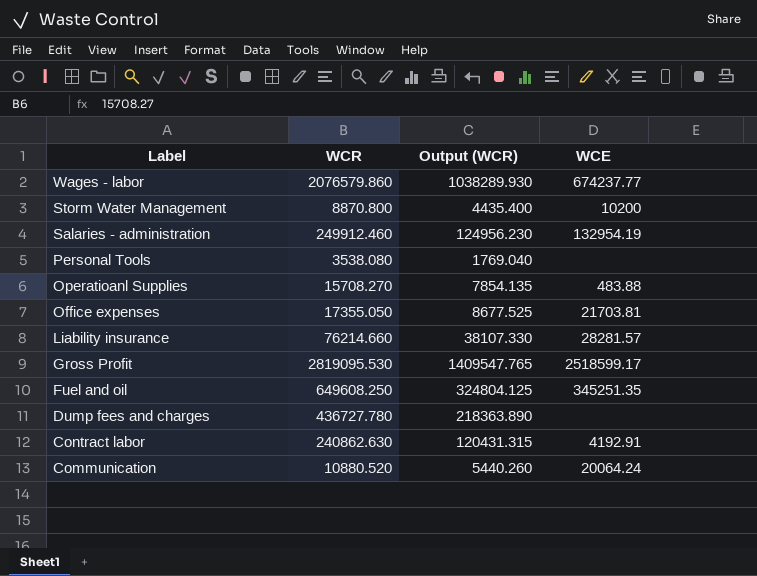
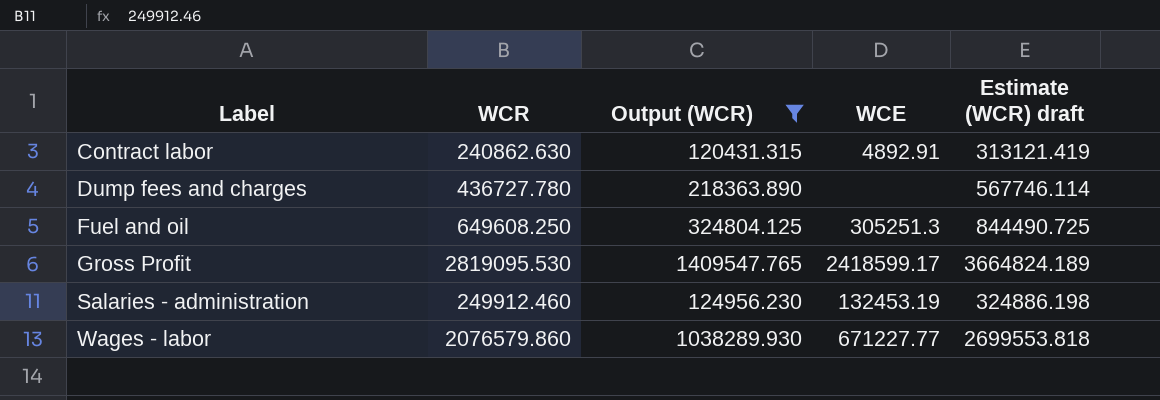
filter: none -> Output (WCR) >= 120431.315
row order: Label descending -> Label ascending
column Estimate (WCR) draft | formula: none -> [WCR] * 1.3
Contract labor | WCE: 4192.91 -> 4892.91
Fuel and oil | WCE: 345251.35 -> 305251.3
Gross Profit | WCE: 2518599.17 -> 2418599.17
Salaries - administration | WCE: 132954.19 -> 132453.19
Wages - labor | WCE: 674237.77 -> 671227.77

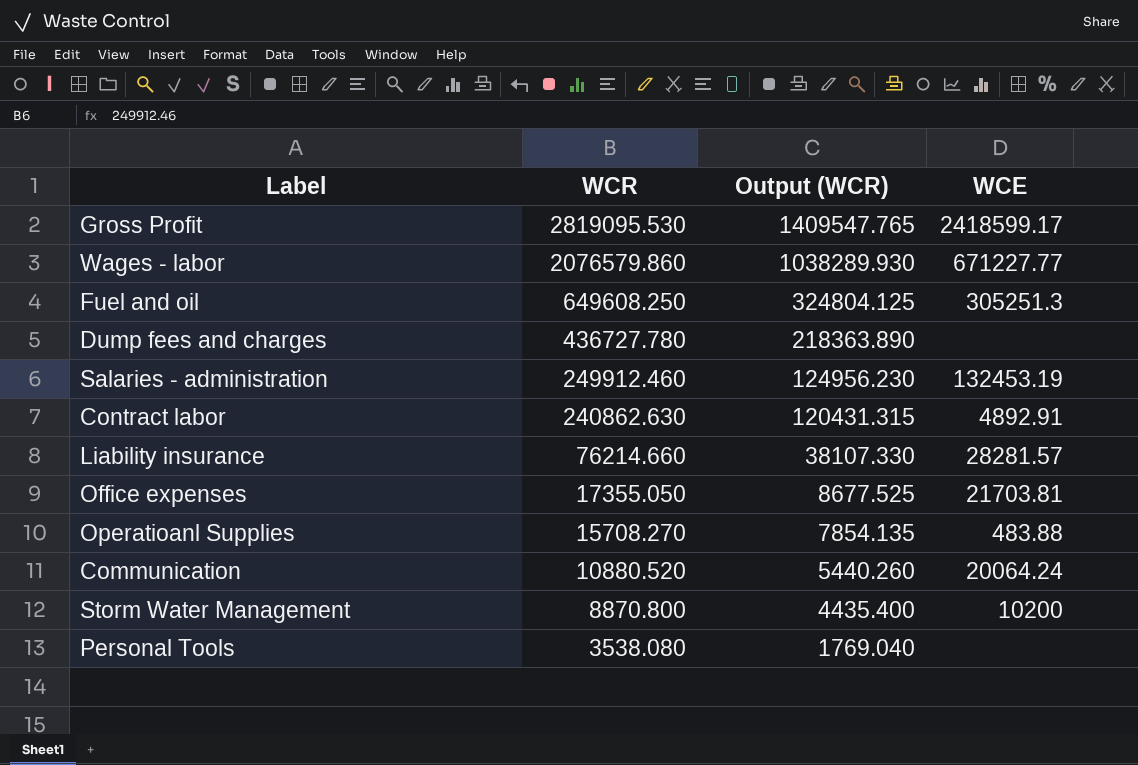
filter: Output (WCR) >= 120431.315 -> none
row order: Label ascending -> WCR descending
column Estimate (WCR) draft | formula: [WCR] * 1.3 -> none

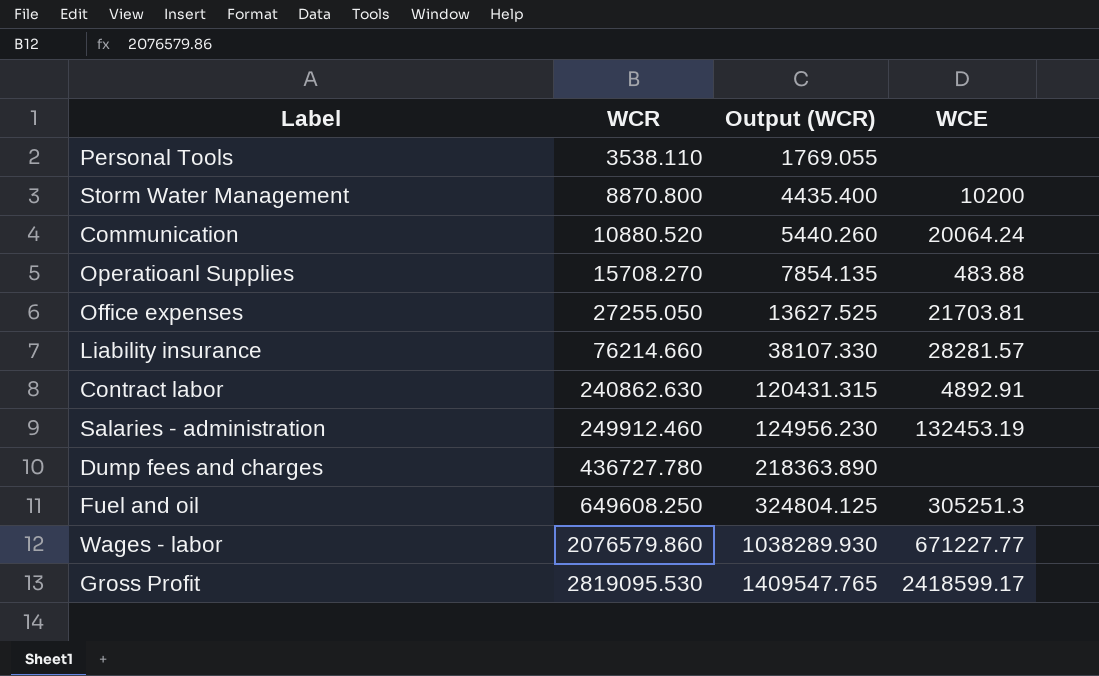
row order: WCR descending -> WCR ascending
Personal Tools | WCR: 3538.080 -> 3538.110
Personal Tools | Output (WCR): 1769.040 -> 1769.055
Office expenses | WCR: 17355.050 -> 27255.050
Office expenses | Output (WCR): 8677.525 -> 13627.525

